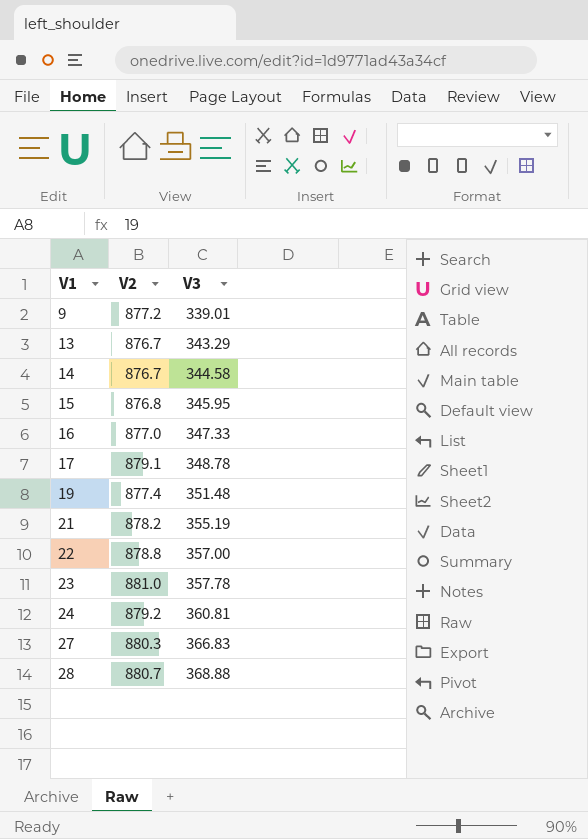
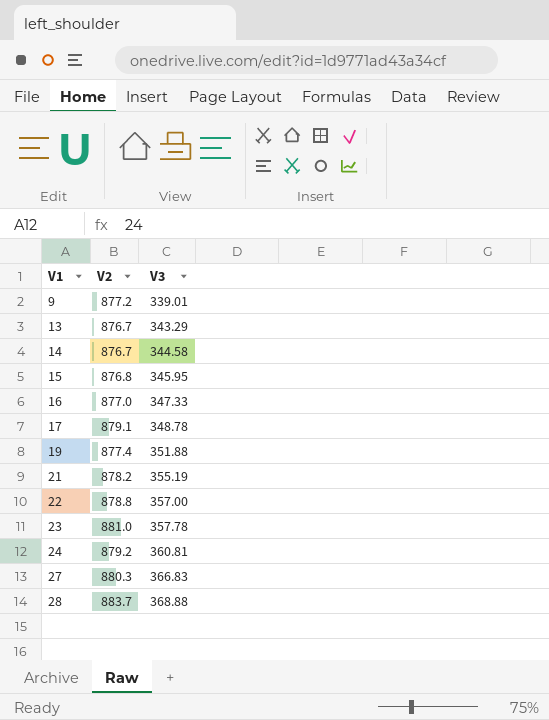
19 | V3: 351.48 -> 351.88
28 | V2: 880.7 -> 883.7

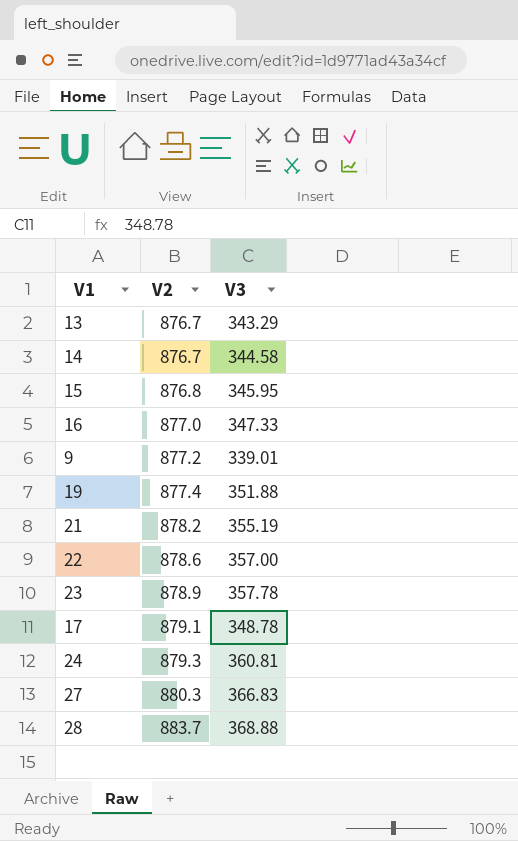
row order: V1 ascending -> V2 ascending
22 | V2: 878.8 -> 878.6
23 | V2: 881.0 -> 878.9
24 | V2: 879.2 -> 879.3

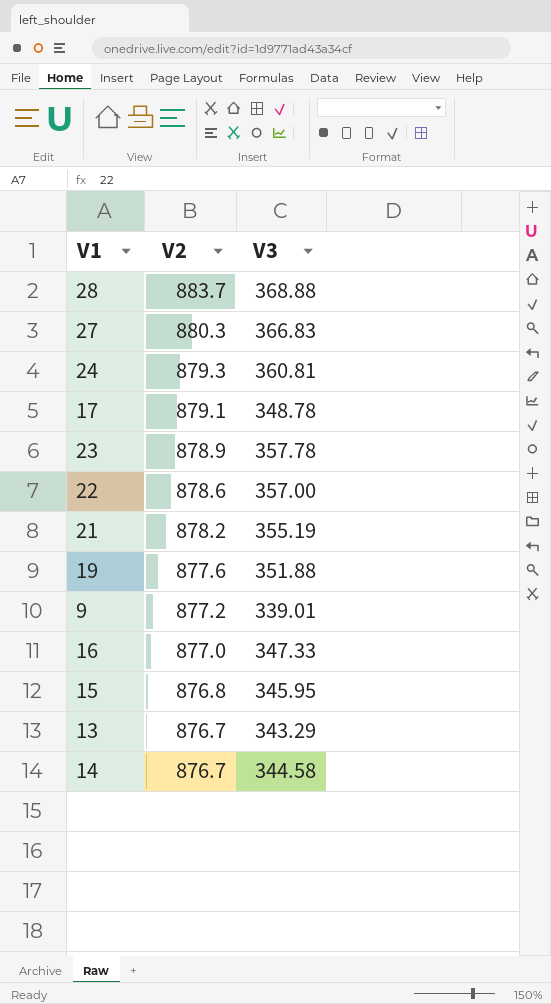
row order: V2 ascending -> V2 descending
19 | V2: 877.4 -> 877.6

